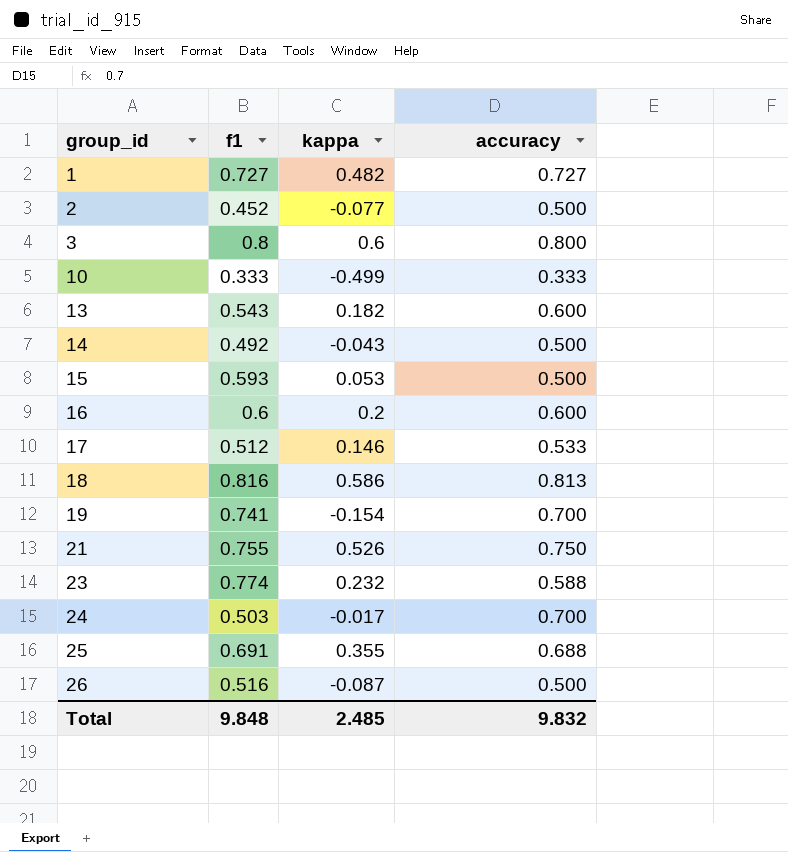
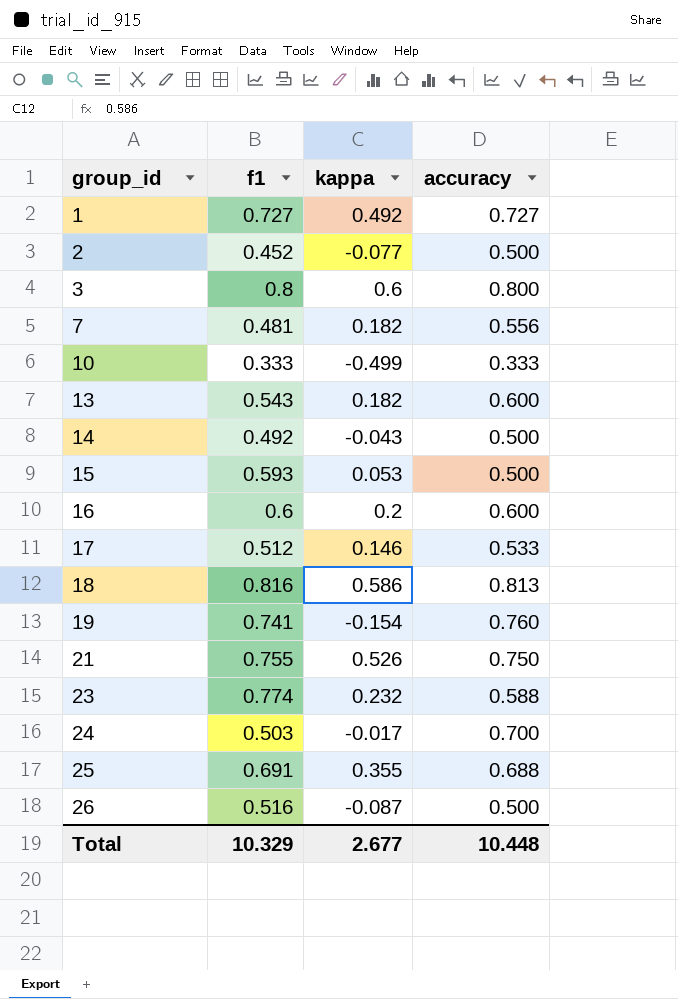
1 | kappa: 0.482 -> 0.492
row 7: none -> 0.481 | 0.182 | 0.556
19 | accuracy: 0.700 -> 0.760
Total | f1: 9.848 -> 10.329
Total | kappa: 2.485 -> 2.677
Total | accuracy: 9.832 -> 10.448

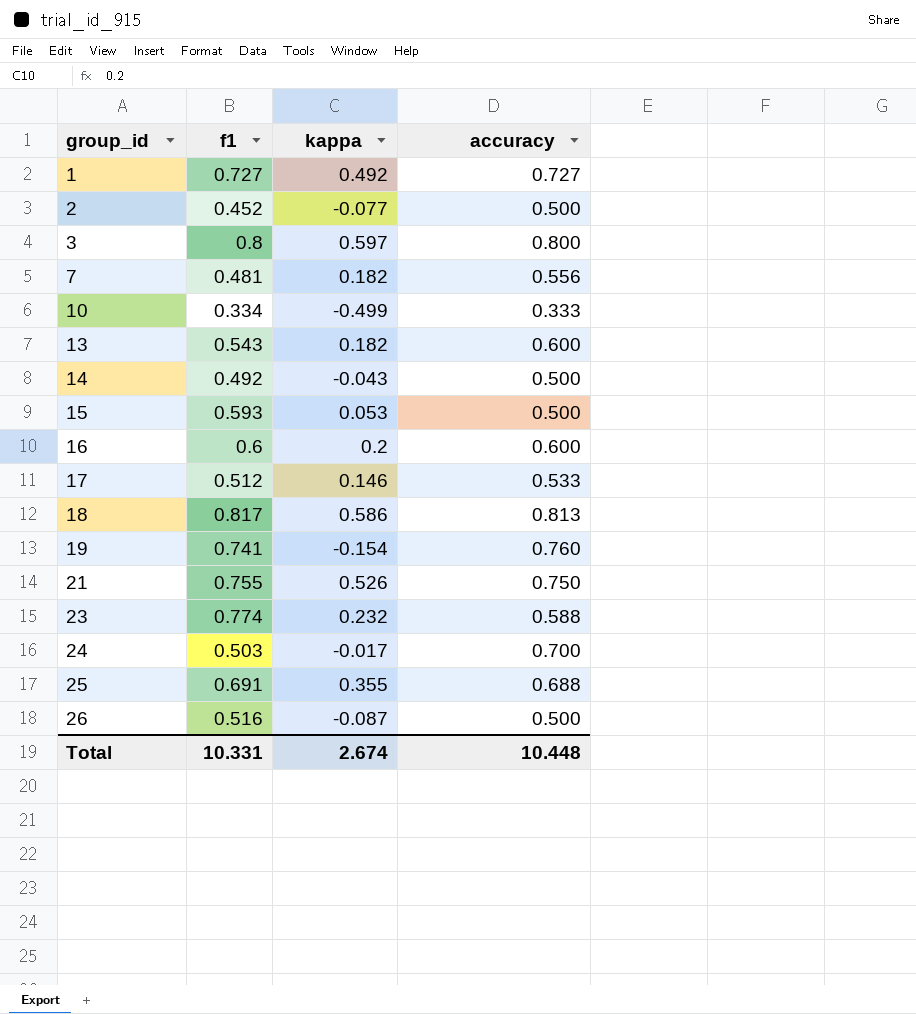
3 | kappa: 0.6 -> 0.597
10 | f1: 0.333 -> 0.334
18 | f1: 0.816 -> 0.817
Total | f1: 10.329 -> 10.331
Total | kappa: 2.677 -> 2.674

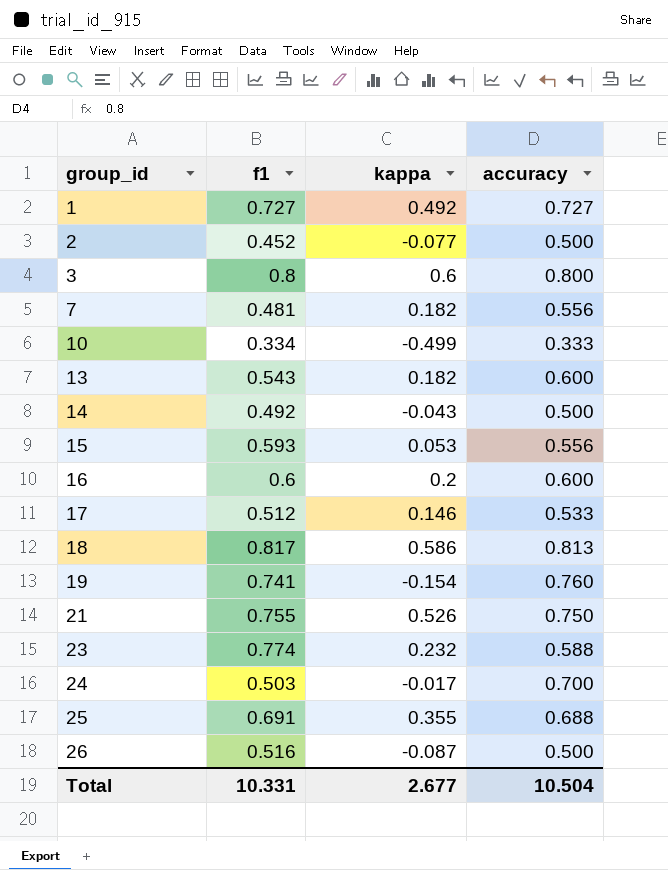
3 | kappa: 0.597 -> 0.6
15 | accuracy: 0.500 -> 0.556
Total | kappa: 2.674 -> 2.677
Total | accuracy: 10.448 -> 10.504

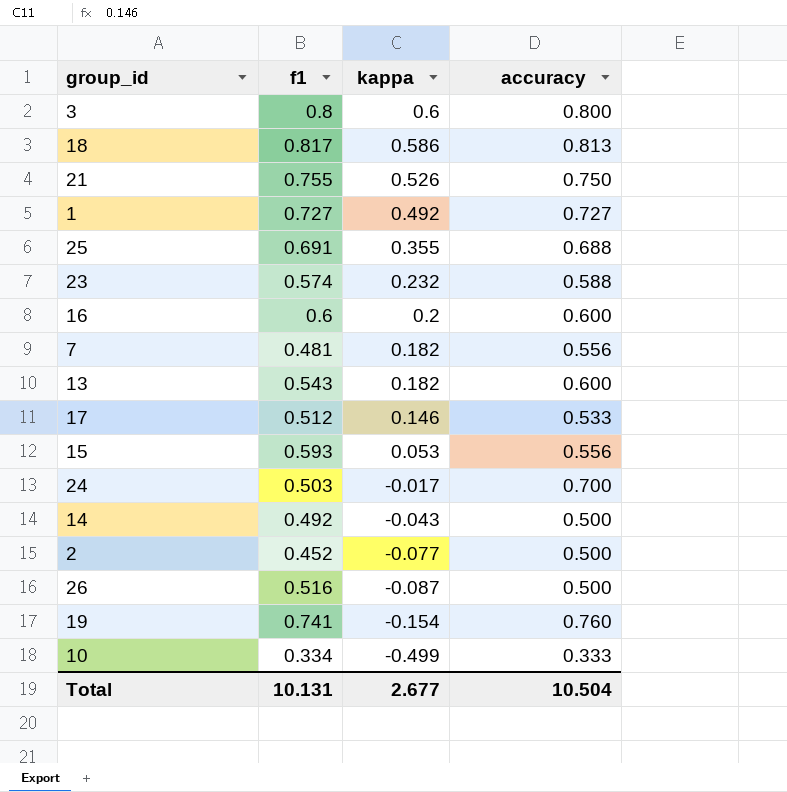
row order: group_id ascending -> kappa descending
23 | f1: 0.774 -> 0.574
Total | f1: 10.331 -> 10.131

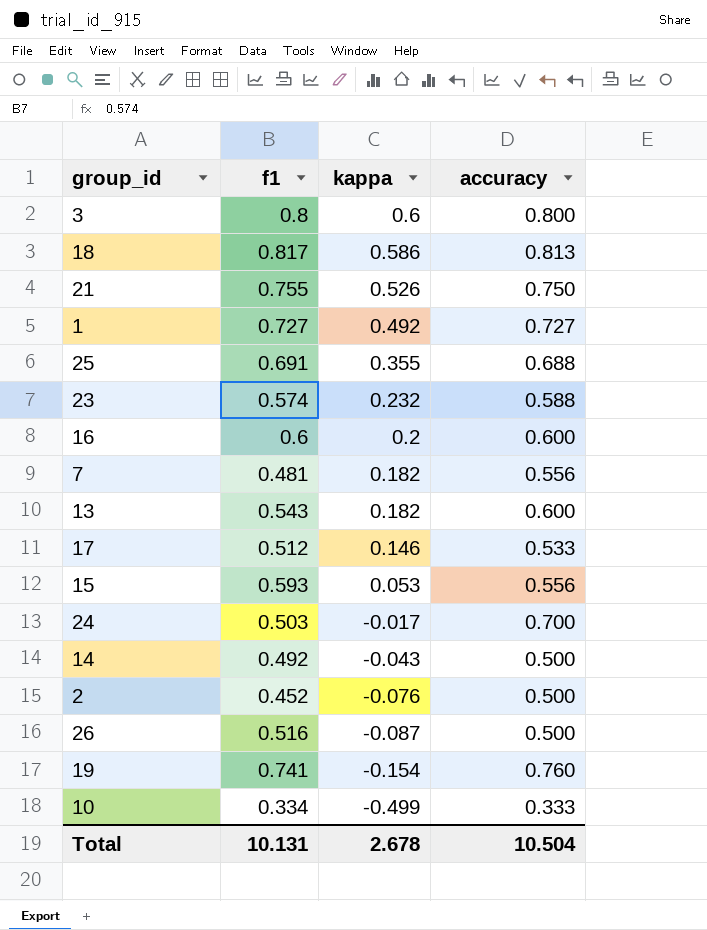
2 | kappa: -0.077 -> -0.076
Total | kappa: 2.677 -> 2.678

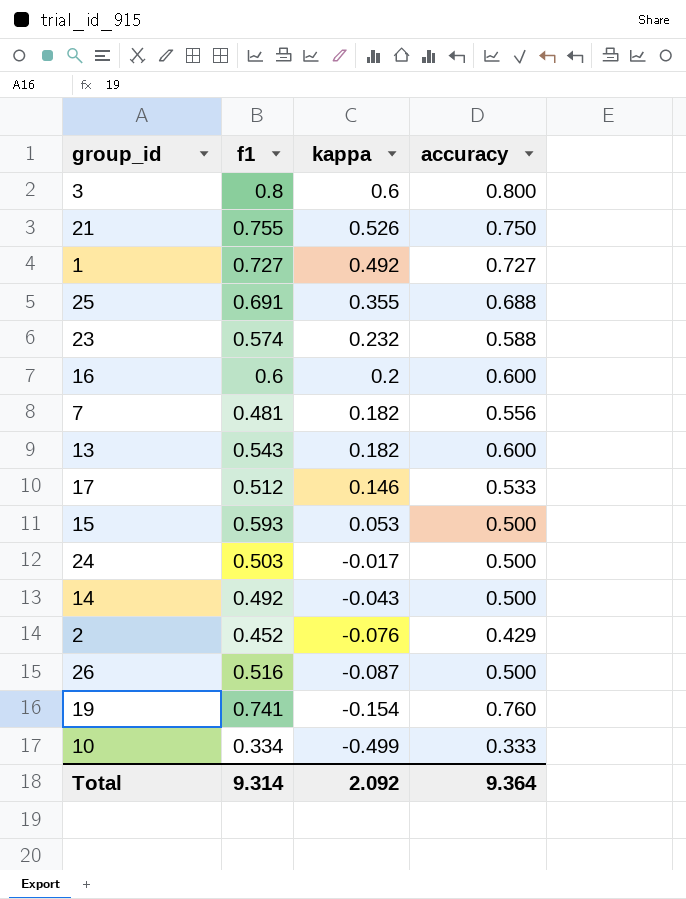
row 18: 0.817 | 0.586 | 0.813 -> none
15 | accuracy: 0.556 -> 0.500
24 | accuracy: 0.700 -> 0.500
2 | accuracy: 0.500 -> 0.429
Total | f1: 10.131 -> 9.314
Total | kappa: 2.678 -> 2.092
Total | accuracy: 10.504 -> 9.364

